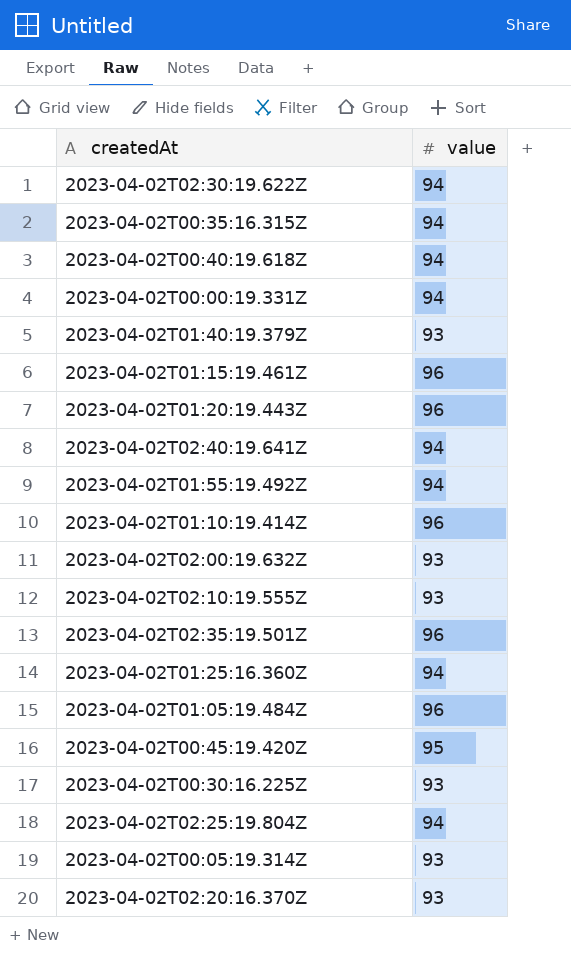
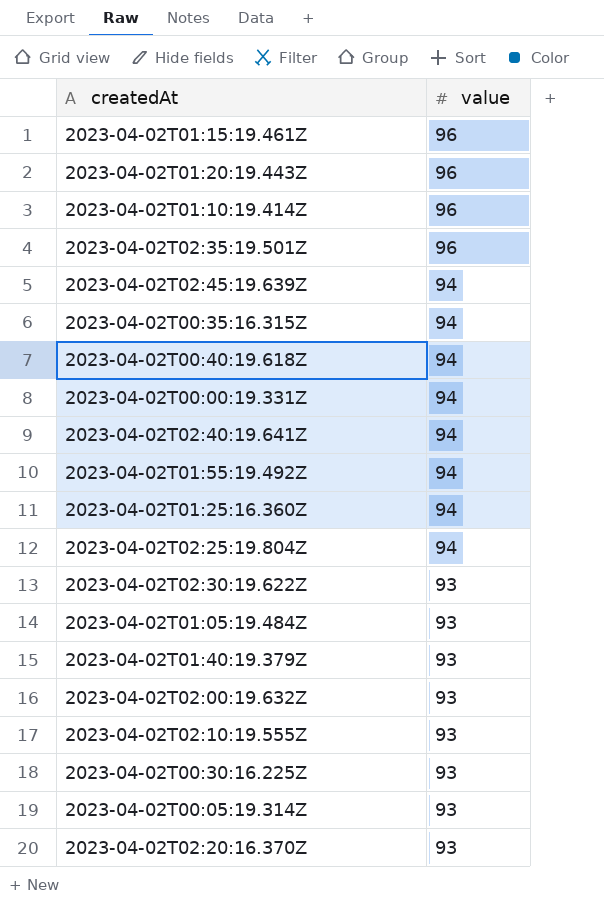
row order: none -> value descending
row 2023-04-02T00:45:19.420Z: 95 -> none
row 2023-04-02T02:45:19.639Z: none -> 94
2023-04-02T02:30:19.622Z | value: 94 -> 93
2023-04-02T01:05:19.484Z | value: 96 -> 93

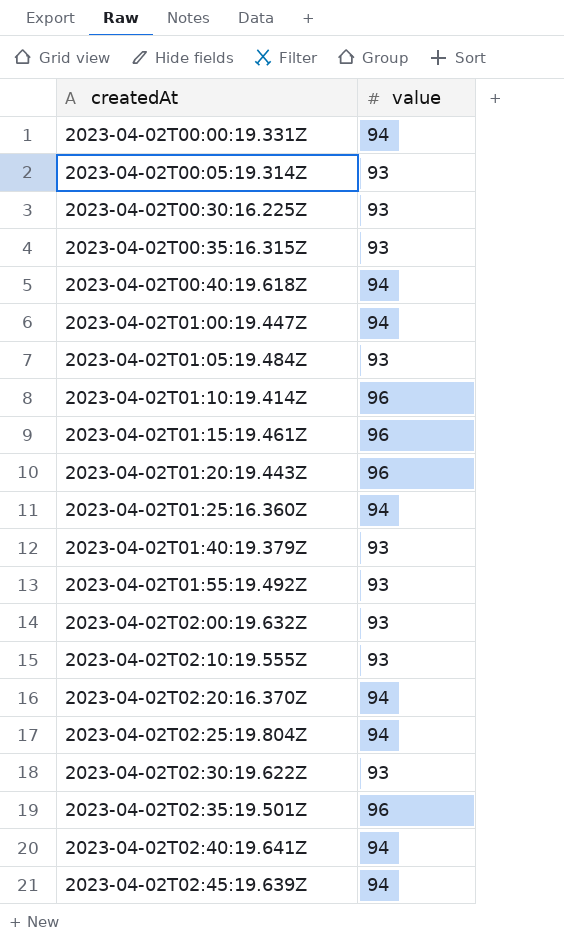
row order: value descending -> createdAt ascending
2023-04-02T00:35:16.315Z | value: 94 -> 93
row 2023-04-02T01:00:19.447Z: none -> 94
2023-04-02T01:55:19.492Z | value: 94 -> 93
2023-04-02T02:20:16.370Z | value: 93 -> 94

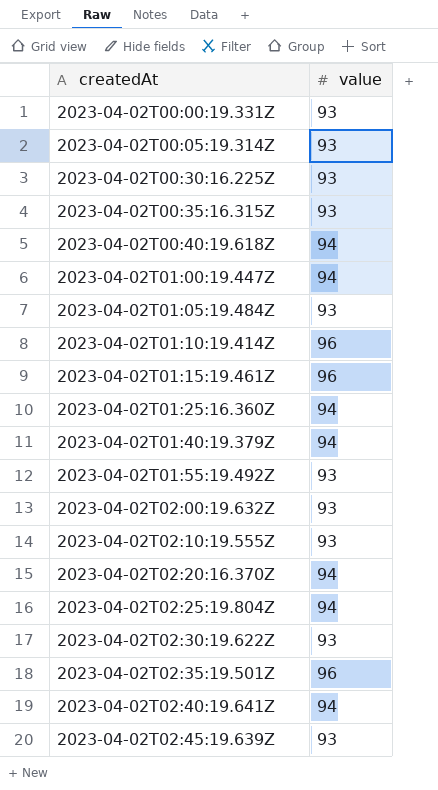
row 2023-04-02T01:20:19.443Z: 96 -> none
2023-04-02T00:00:19.331Z | value: 94 -> 93
2023-04-02T01:40:19.379Z | value: 93 -> 94
2023-04-02T02:45:19.639Z | value: 94 -> 93

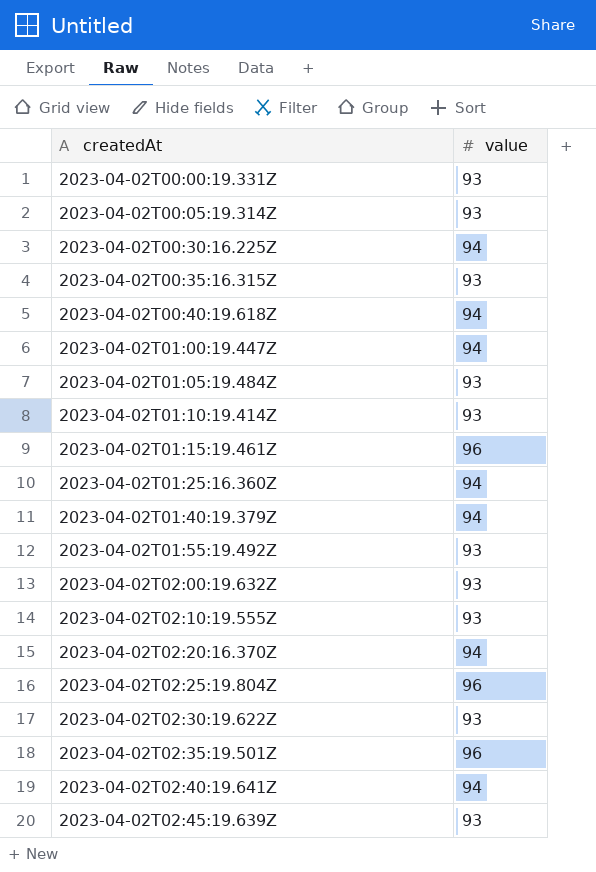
2023-04-02T00:30:16.225Z | value: 93 -> 94
2023-04-02T01:10:19.414Z | value: 96 -> 93
2023-04-02T02:25:19.804Z | value: 94 -> 96

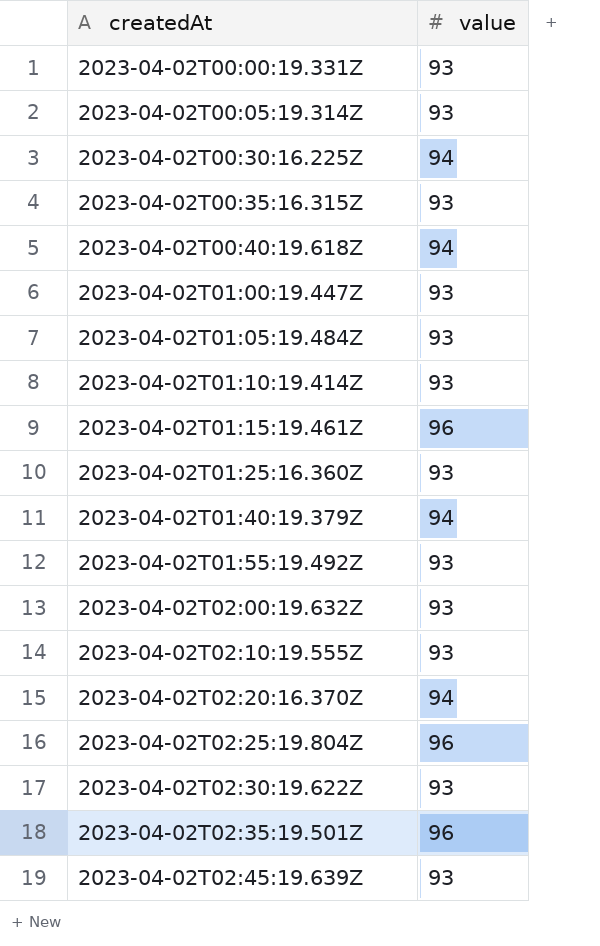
row 2023-04-02T02:40:19.641Z: 94 -> none
2023-04-02T01:00:19.447Z | value: 94 -> 93
2023-04-02T01:25:16.360Z | value: 94 -> 93

